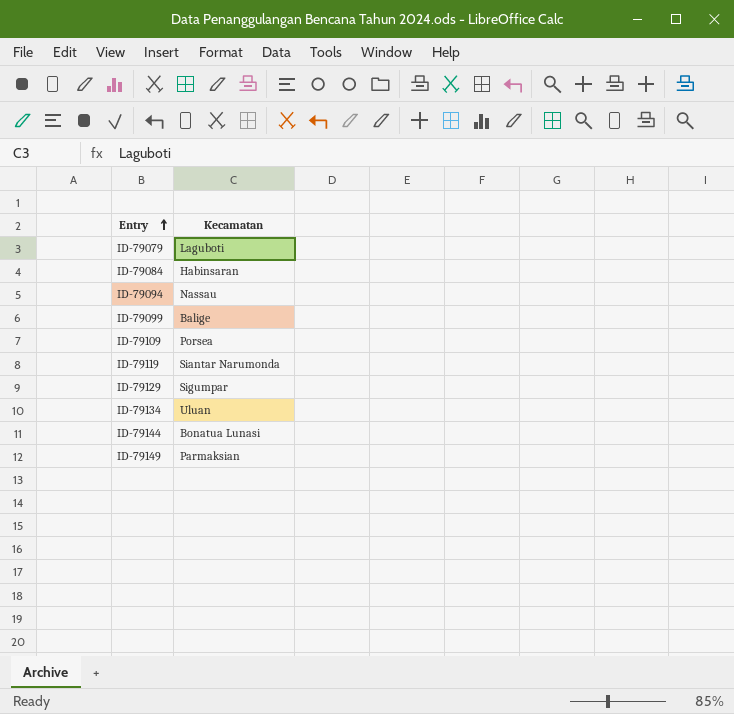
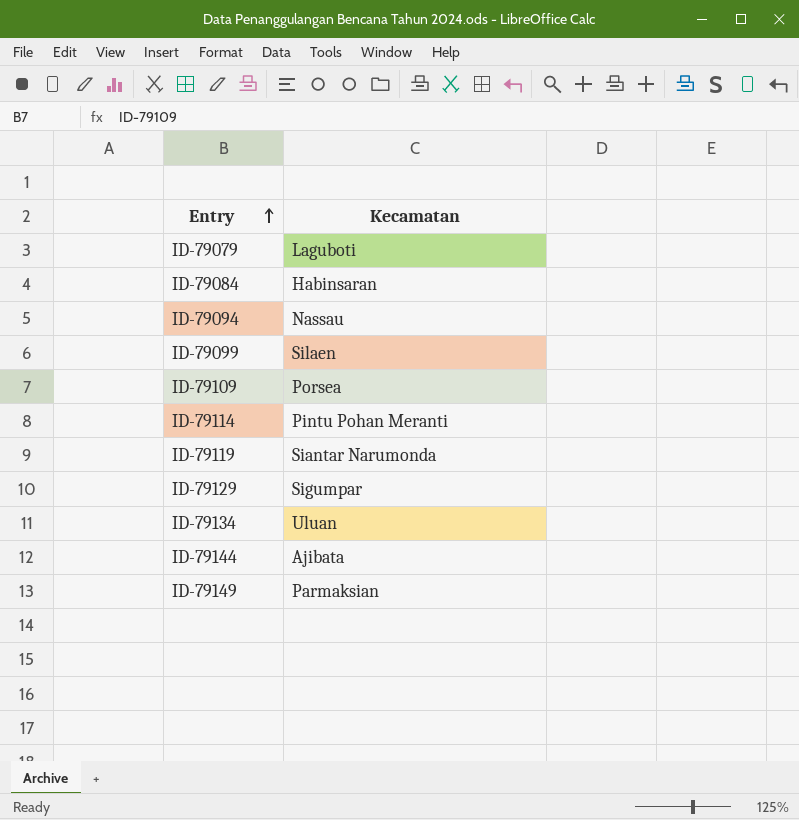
ID-79099 | Kecamatan: Balige -> Silaen
row ID-79114: none -> Pintu Pohan Meranti
ID-79144 | Kecamatan: Bonatua Lunasi -> Ajibata

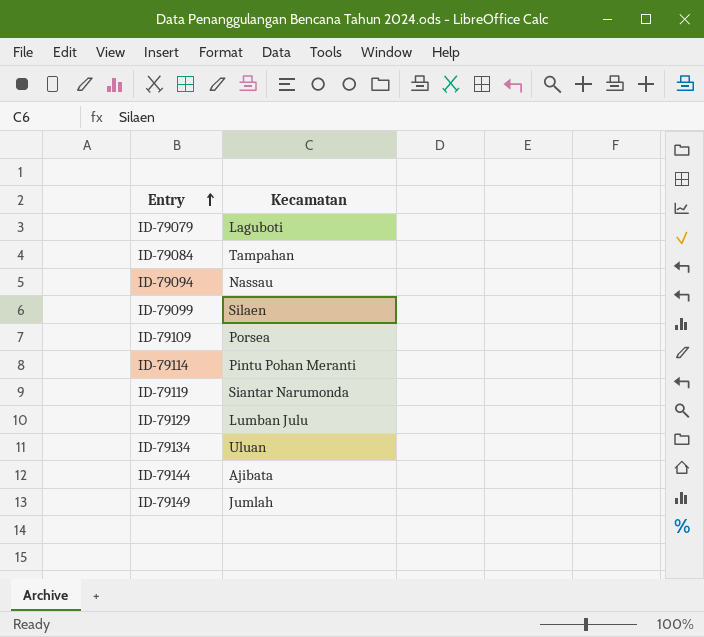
ID-79084 | Kecamatan: Habinsaran -> Tampahan
ID-79129 | Kecamatan: Sigumpar -> Lumban Julu
ID-79149 | Kecamatan: Parmaksian -> Jumlah

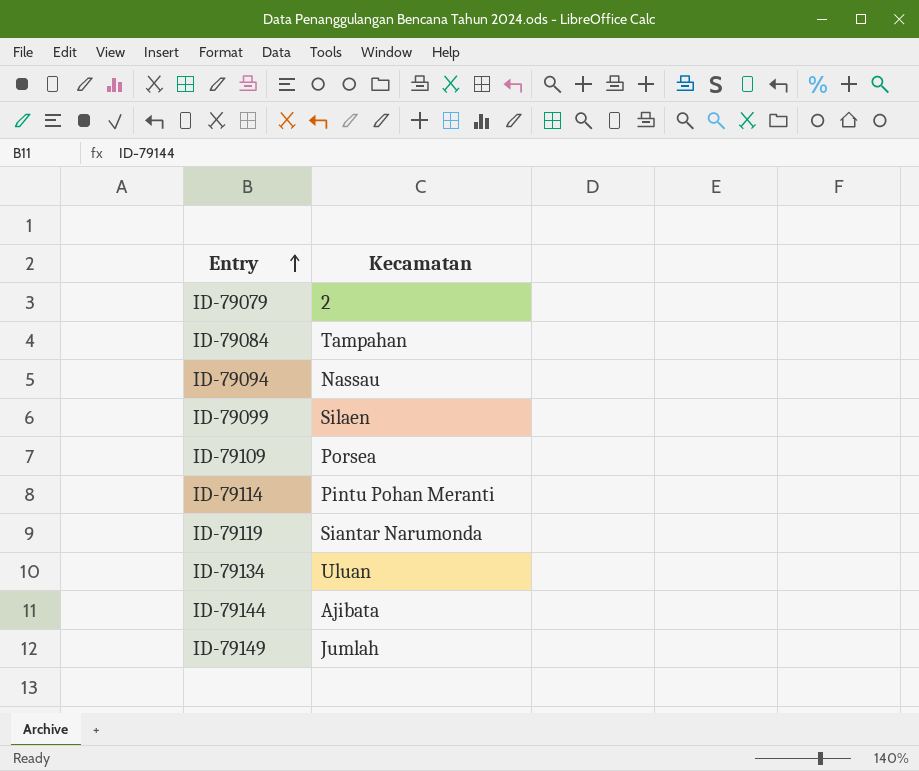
row ID-79129: Lumban Julu -> none
ID-79079 | Kecamatan: Laguboti -> 2

